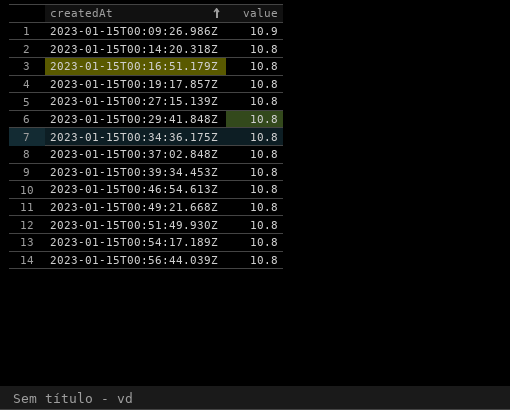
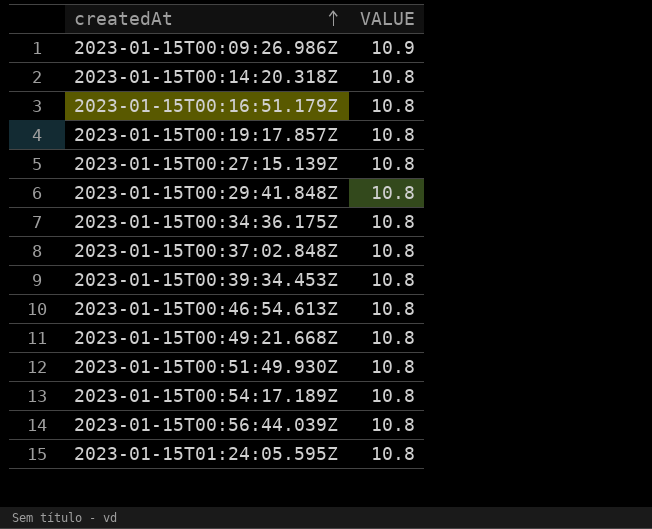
column name: value -> VALUE
row 2023-01-15T01:24:05.595Z: none -> 10.8

